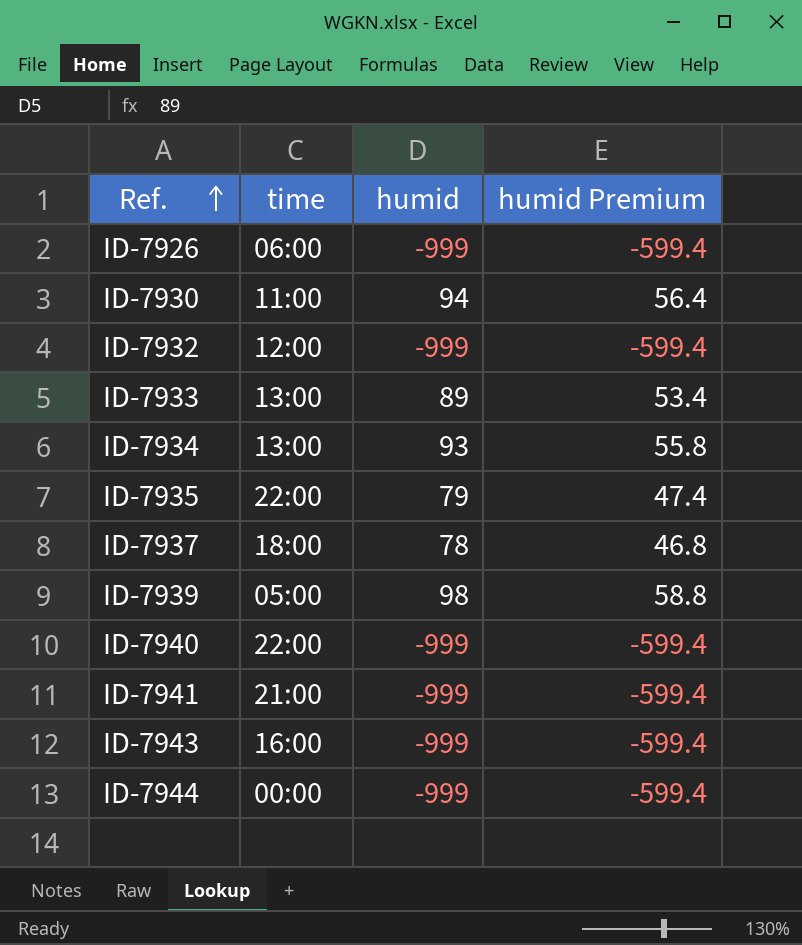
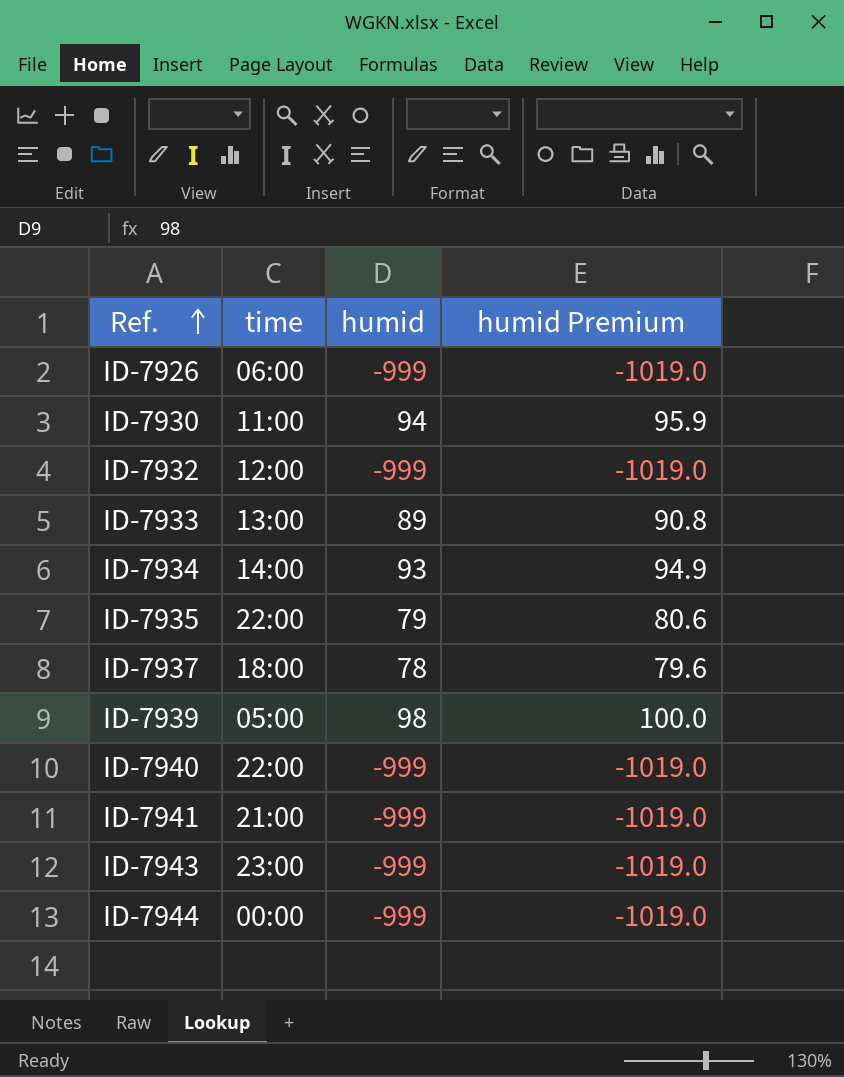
column humid Premium | formula: [humid] * 0.6 -> [humid] * 1.02
ID-7934 | time: 13:00 -> 14:00
ID-7943 | time: 16:00 -> 23:00

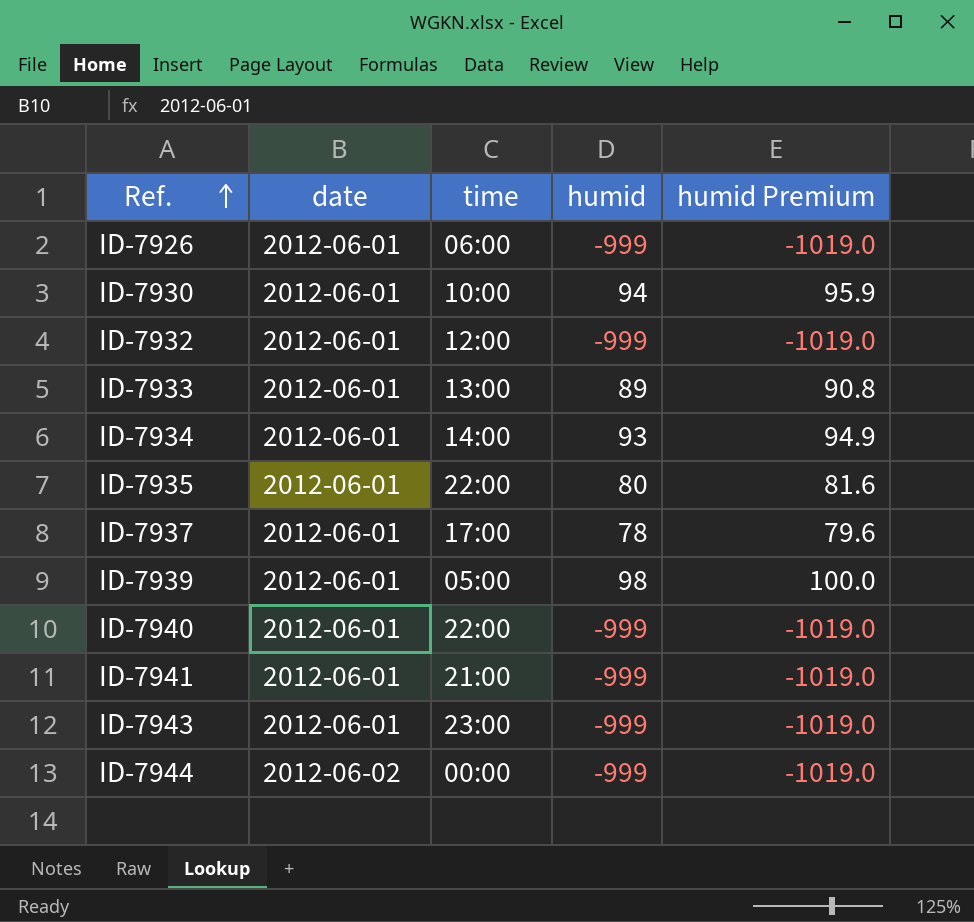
column date | position: none -> 2
ID-7930 | time: 11:00 -> 10:00
ID-7935 | humid: 79 -> 80
ID-7935 | humid Premium: 80.6 -> 81.6
ID-7937 | time: 18:00 -> 17:00

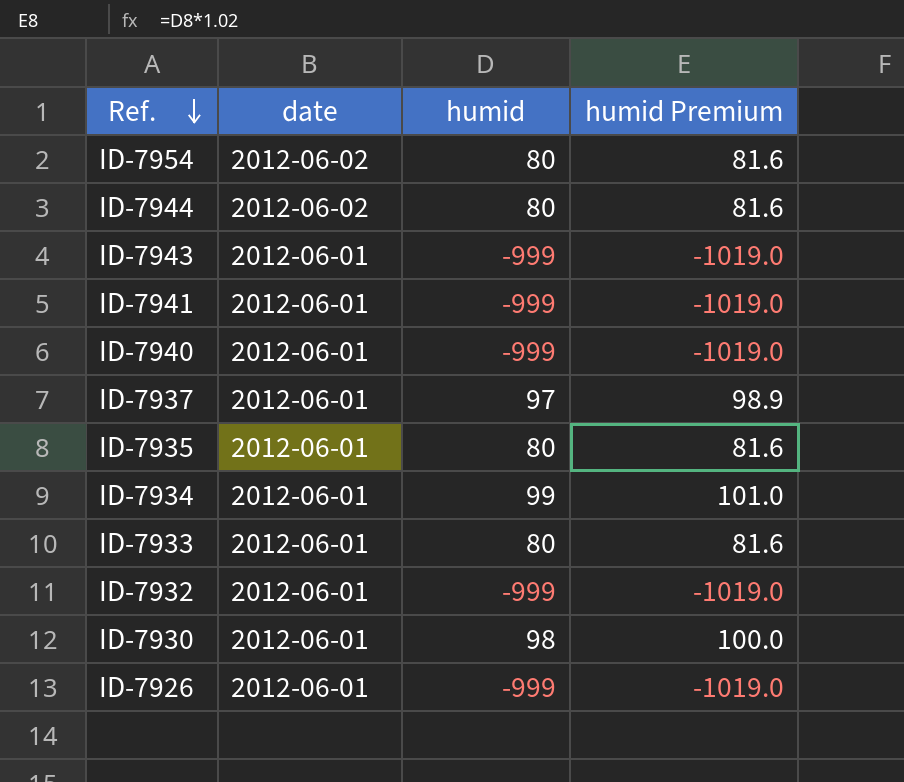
row order: Ref. ascending -> Ref. descending
column time | position: 3 -> none
row ID-7939: 2012-06-01 | 05:00 | 98 | 100.0 -> none
row ID-7954: none -> 2012-06-02 | 80 | 81.6
ID-7944 | humid: -999 -> 80
ID-7944 | humid Premium: -1019.0 -> 81.6
ID-7937 | humid: 78 -> 97
ID-7937 | humid Premium: 79.6 -> 98.9
ID-7934 | humid: 93 -> 99
ID-7934 | humid Premium: 94.9 -> 101.0
ID-7933 | humid: 89 -> 80
ID-7933 | humid Premium: 90.8 -> 81.6
ID-7930 | humid: 94 -> 98
ID-7930 | humid Premium: 95.9 -> 100.0

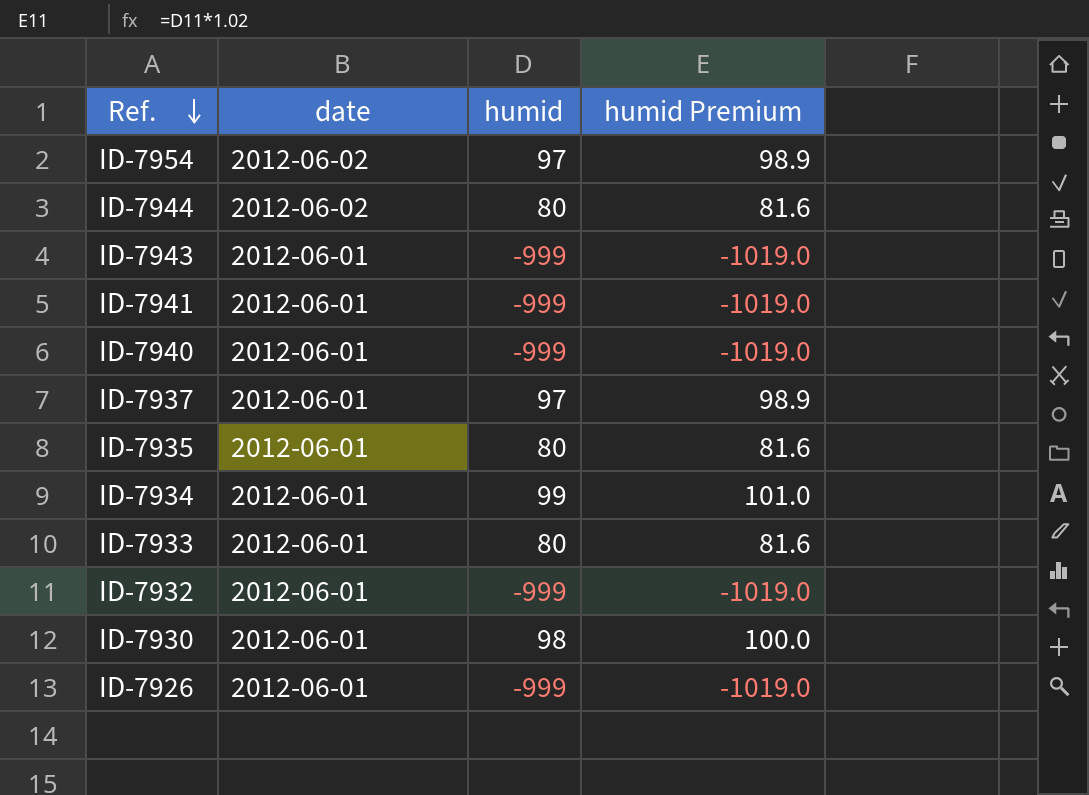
ID-7954 | humid: 80 -> 97
ID-7954 | humid Premium: 81.6 -> 98.9

